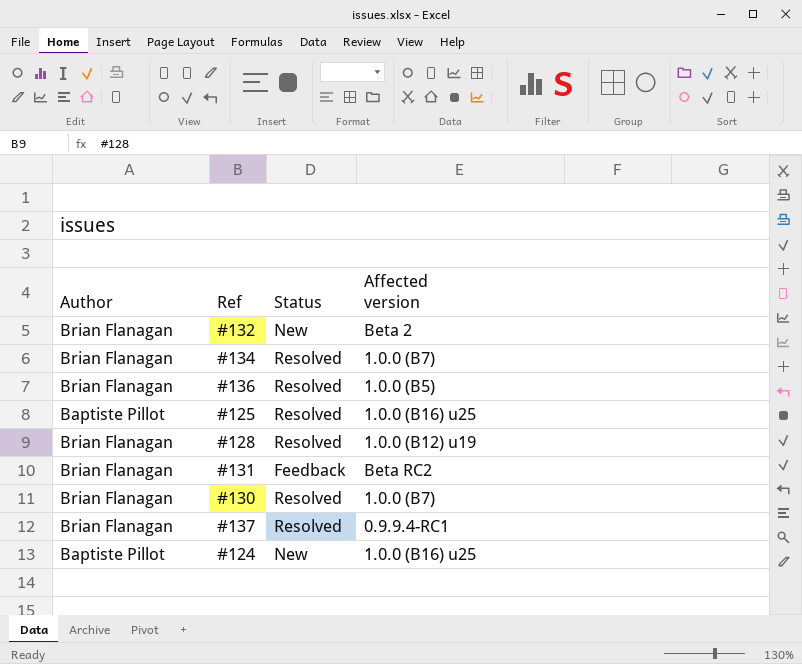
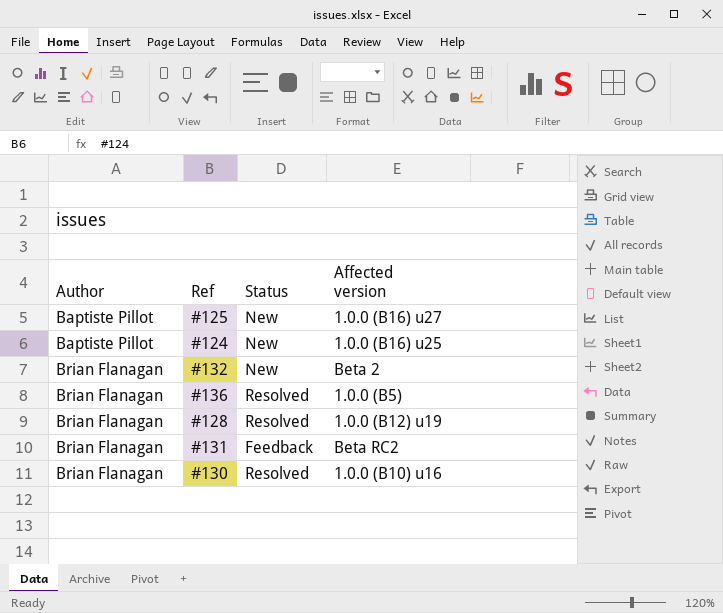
row order: none -> Author ascending
row #134: Brian Flanagan | Resolved | 1.0.0 (B7) -> none
row #137: Brian Flanagan | Resolved | 0.9.9.4-RC1 -> none
#125 | Status: Resolved -> New
#125 | Affected version: 1.0.0 (B16) u25 -> 1.0.0 (B16) u27
#130 | Affected version: 1.0.0 (B7) -> 1.0.0 (B10) u16

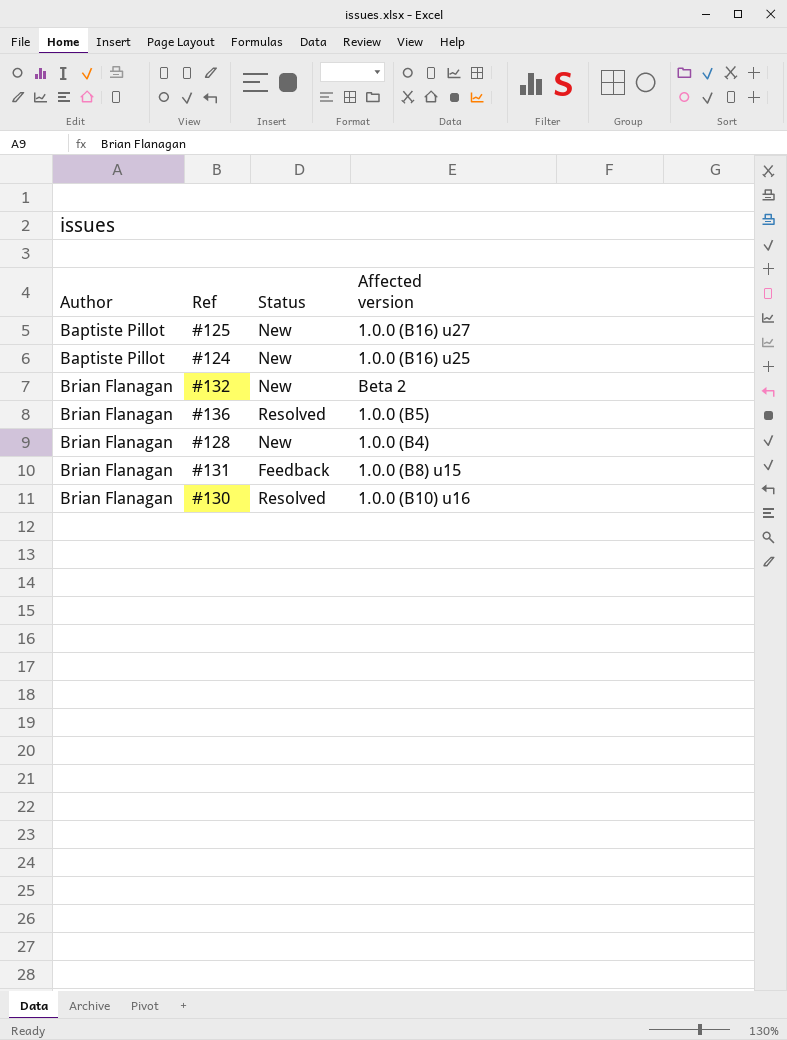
#128 | Status: Resolved -> New
#128 | Affected version: 1.0.0 (B12) u19 -> 1.0.0 (B4)
#131 | Affected version: Beta RC2 -> 1.0.0 (B8) u15

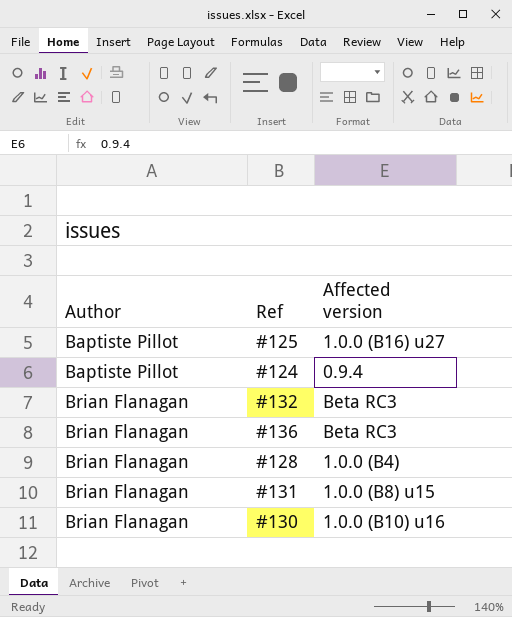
column Status | position: 3 -> none
#124 | Affected version: 1.0.0 (B16) u25 -> 0.9.4
#132 | Affected version: Beta 2 -> Beta RC3
#136 | Affected version: 1.0.0 (B5) -> Beta RC3

